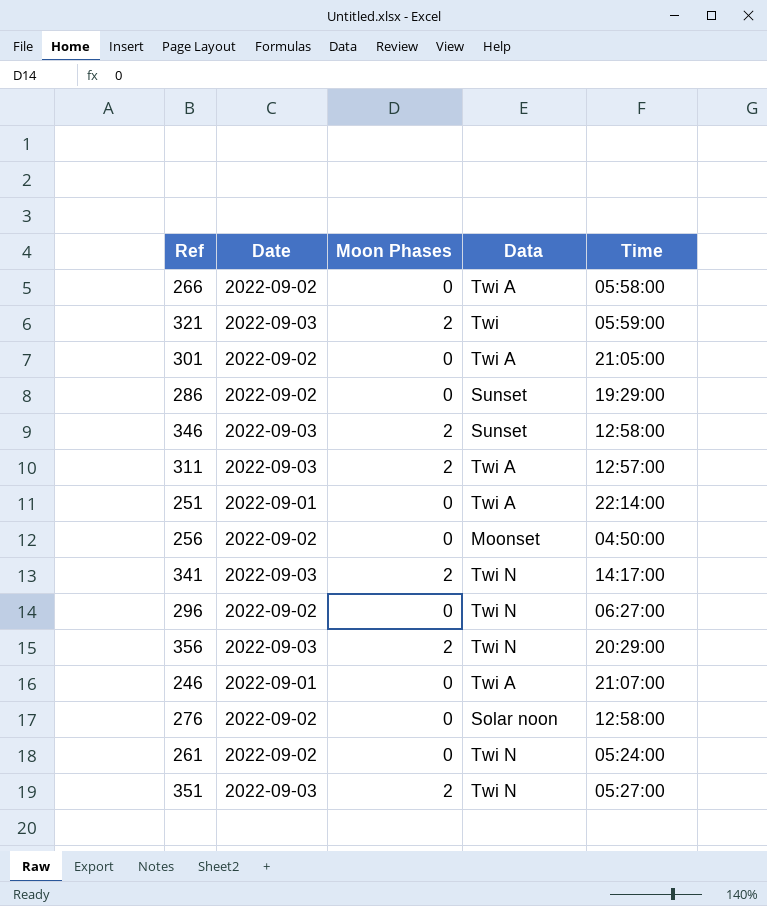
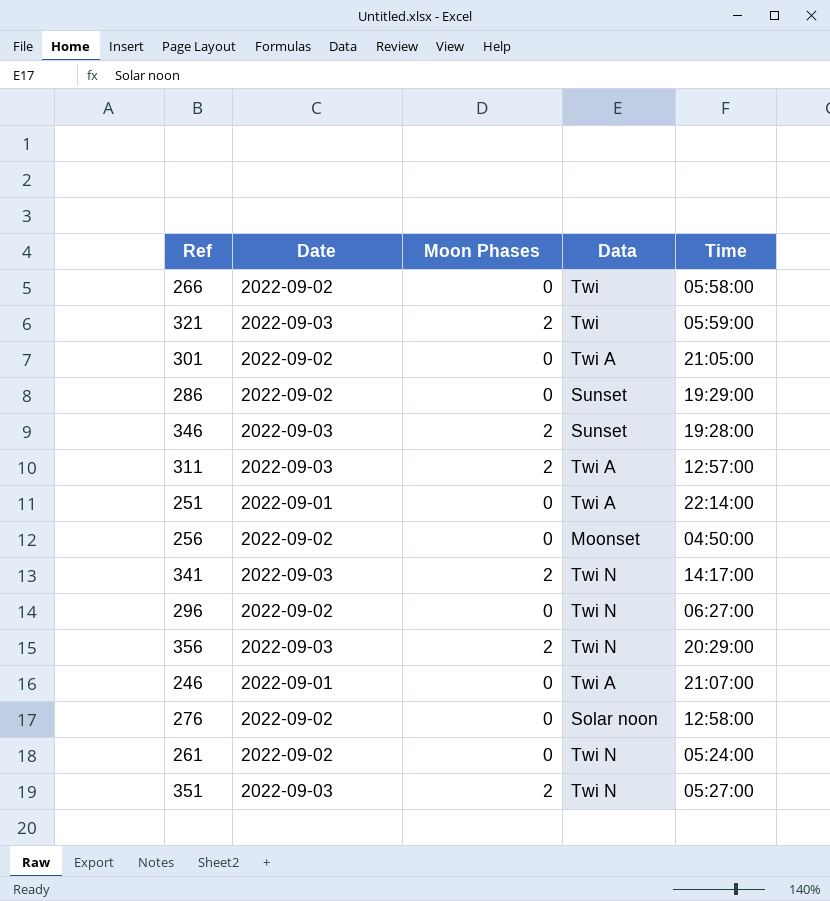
266 | Data: Twi A -> Twi
346 | Time: 12:58:00 -> 19:28:00

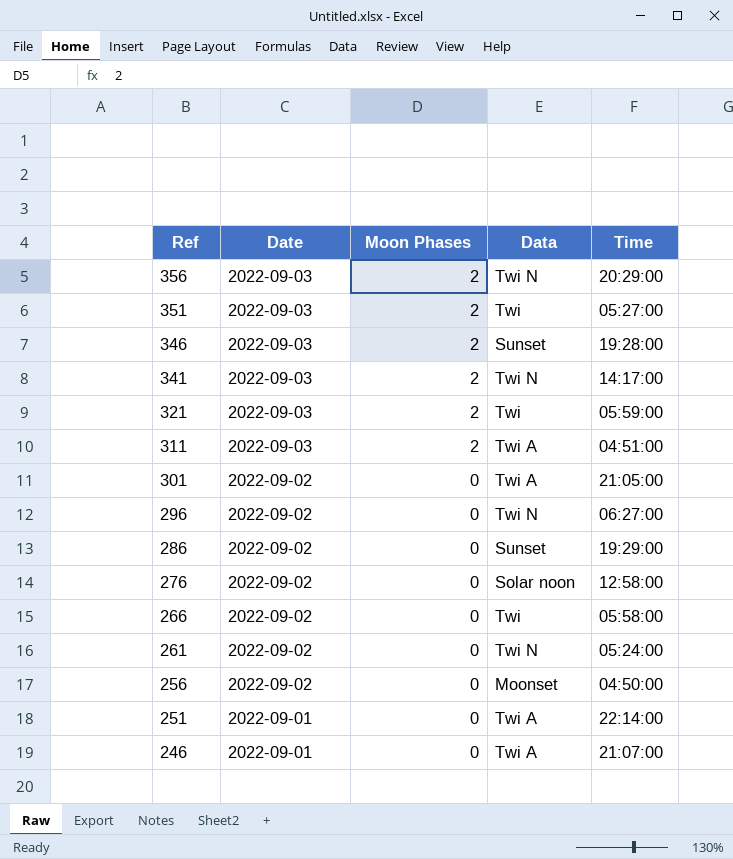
row order: none -> Ref descending
351 | Data: Twi N -> Twi
311 | Time: 12:57:00 -> 04:51:00

